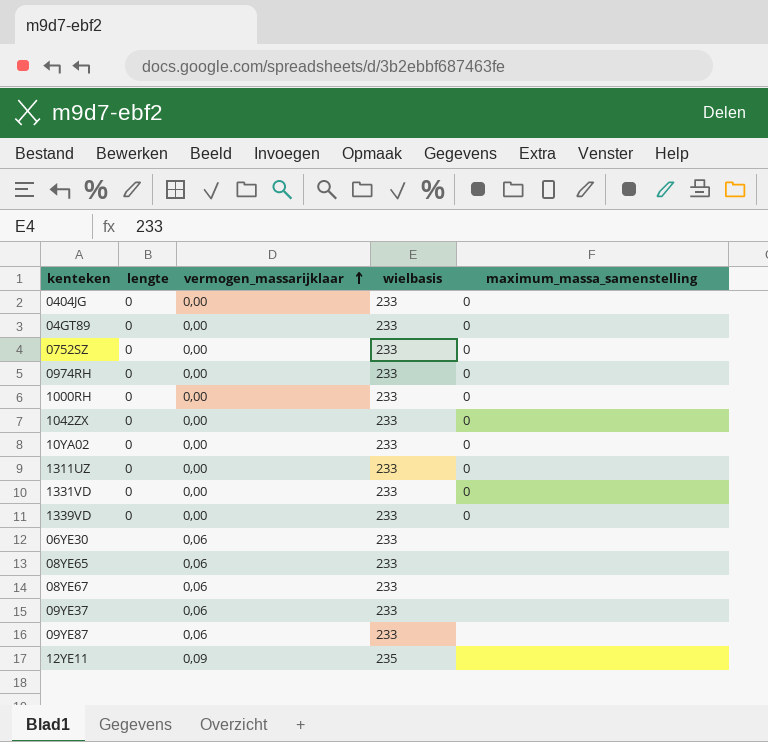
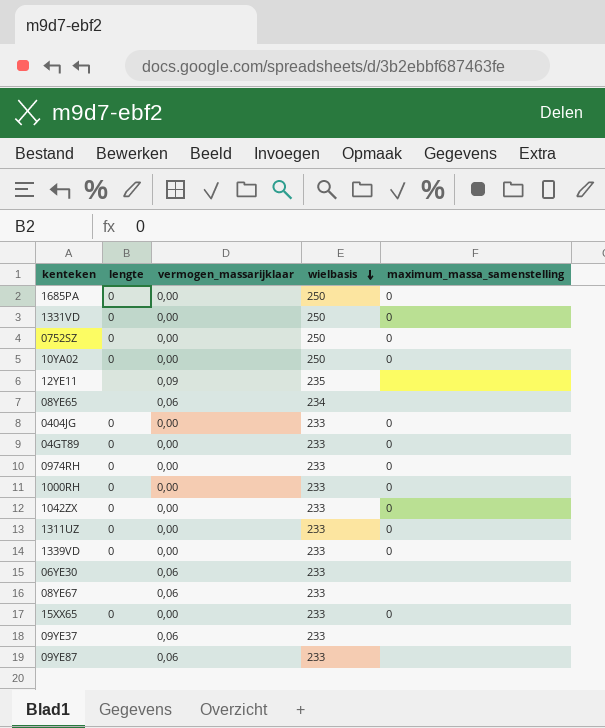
row order: vermogen_massarijklaar ascending -> wielbasis descending
row 1685PA: none -> 0 | 0,00 | 250 | 0
1331VD | wielbasis: 233 -> 250
0752SZ | wielbasis: 233 -> 250
10YA02 | wielbasis: 233 -> 250
08YE65 | wielbasis: 233 -> 234
row 15XX65: none -> 0 | 0,00 | 233 | 0

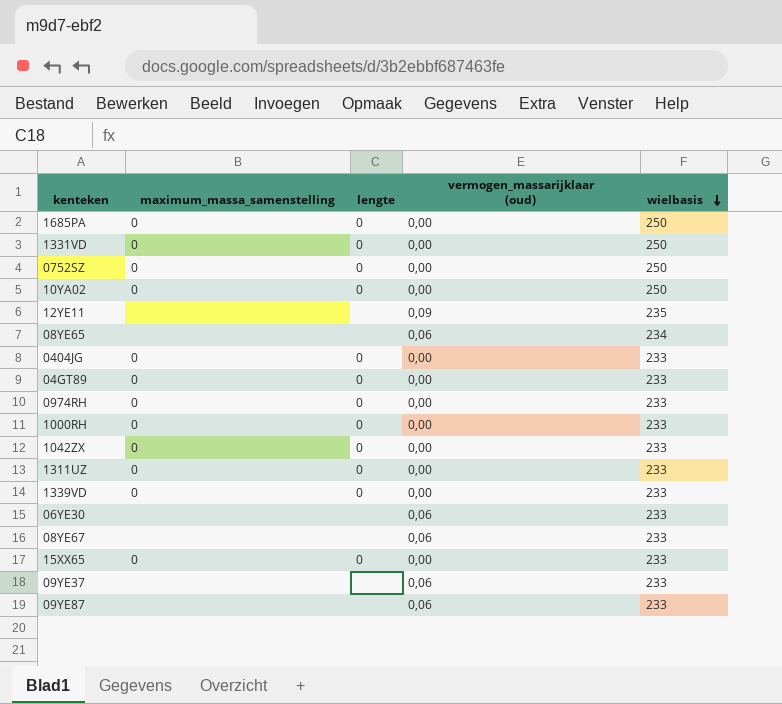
column maximum_massa_samenstelling | position: 5 -> 2
column name: vermogen_massarijklaar -> vermogen_massarijklaar (oud)

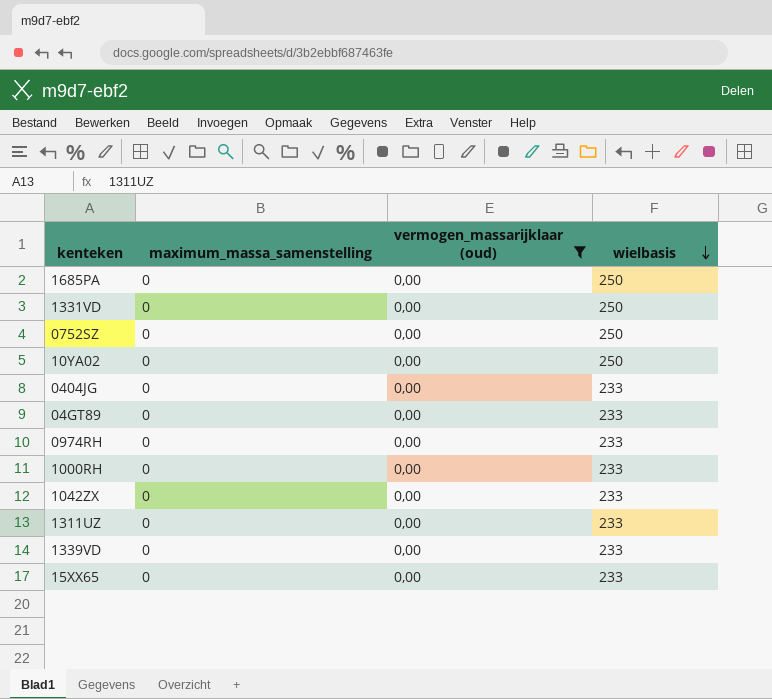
filter: none -> vermogen_massarijklaar (oud) = 0,00
column lengte | position: 3 -> none

